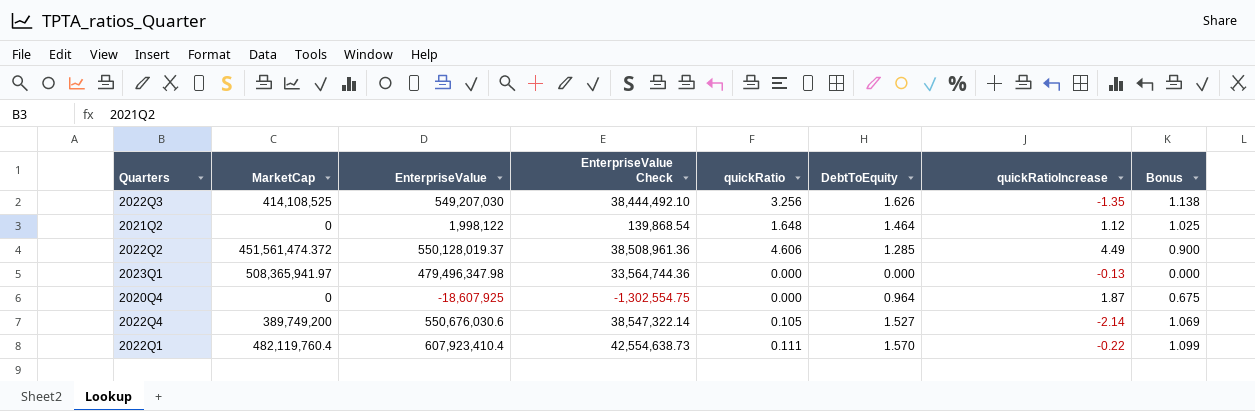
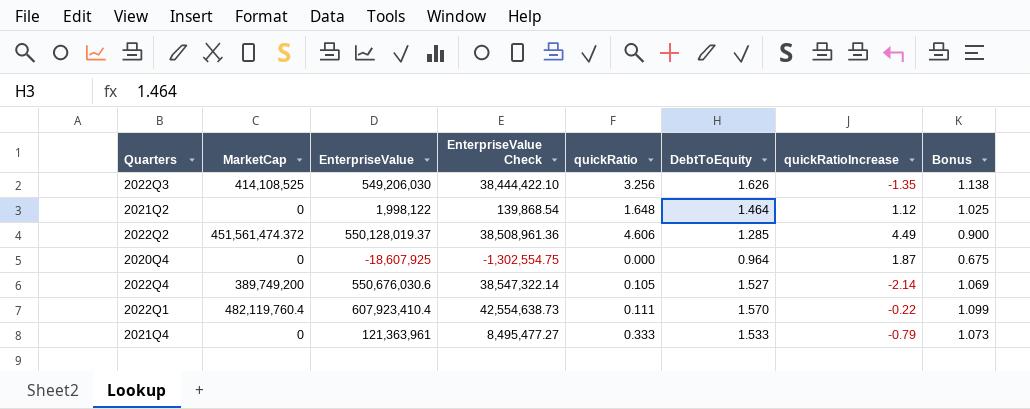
row 2023Q1: 508,365,941.97 | 479,496,347.98 | 33,564,744.36 | 0.000 | 0.000 | -0.13 | 0.000 -> none
2022Q3 | EnterpriseValue: 549,207,030 -> 549,206,030
2022Q3 | EnterpriseValue Check: 38,444,492.10 -> 38,444,422.10
row 2021Q4: none -> 0 | 121,363,961 | 8,495,477.27 | 0.333 | 1.533 | -0.79 | 1.073

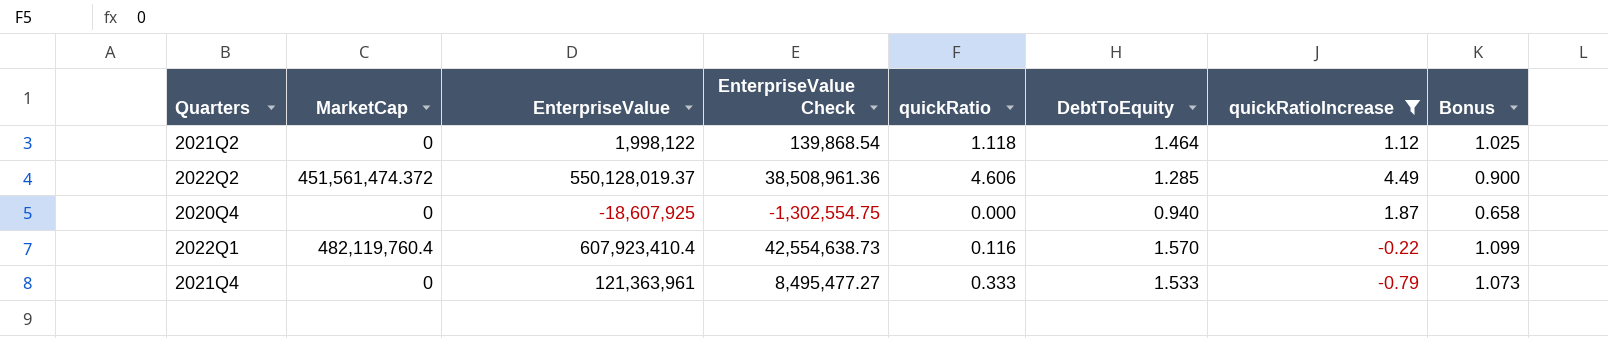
filter: none -> quickRatioIncrease >= -0.79
2021Q2 | quickRatio: 1.648 -> 1.118
2020Q4 | DebtToEquity: 0.964 -> 0.940
2020Q4 | Bonus: 0.675 -> 0.658
2022Q1 | quickRatio: 0.111 -> 0.116

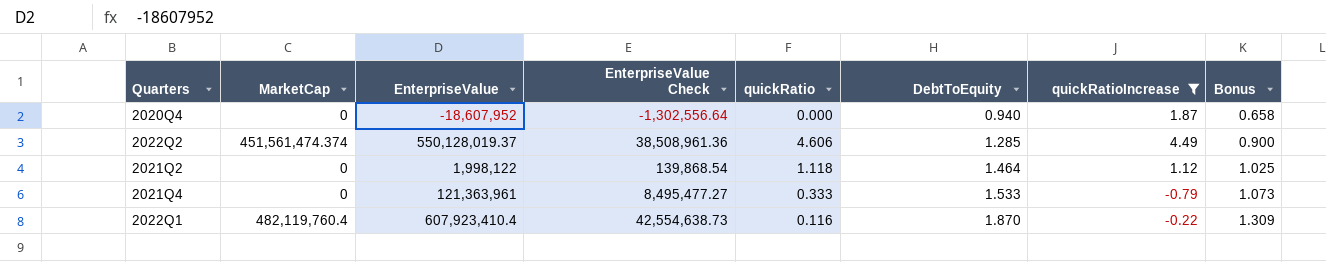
row order: none -> DebtToEquity ascending
2020Q4 | EnterpriseValue: -18,607,925 -> -18,607,952
2020Q4 | EnterpriseValue Check: -1,302,554.75 -> -1,302,556.64
2022Q2 | MarketCap: 451,561,474.372 -> 451,561,474.374
2022Q1 | DebtToEquity: 1.570 -> 1.870
2022Q1 | Bonus: 1.099 -> 1.309

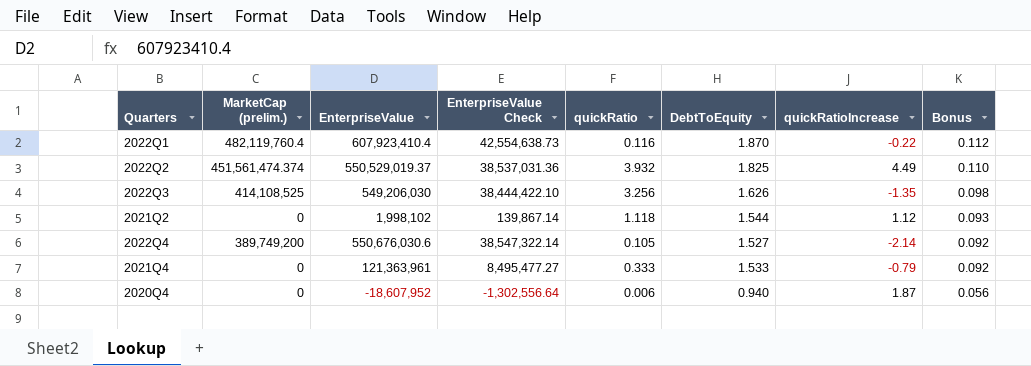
filter: quickRatioIncrease >= -0.79 -> none
row order: DebtToEquity ascending -> Bonus descending
column name: MarketCap -> MarketCap (prelim.)
column Bonus | formula: [DebtToEquity] * 0.7 -> [DebtToEquity] * 0.06
2022Q2 | EnterpriseValue: 550,128,019.37 -> 550,529,019.37
2022Q2 | EnterpriseValue Check: 38,508,961.36 -> 38,537,031.36
2022Q2 | quickRatio: 4.606 -> 3.932
2022Q2 | DebtToEquity: 1.285 -> 1.825
2021Q2 | EnterpriseValue: 1,998,122 -> 1,998,102
2021Q2 | EnterpriseValue Check: 139,868.54 -> 139,867.14
2021Q2 | DebtToEquity: 1.464 -> 1.544
2020Q4 | quickRatio: 0.000 -> 0.006

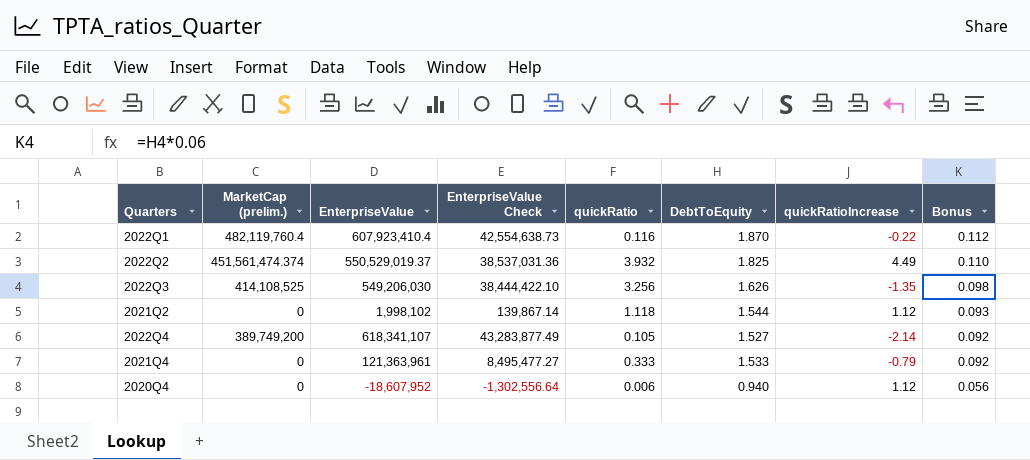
2022Q4 | EnterpriseValue: 550,676,030.6 -> 618,341,107
2022Q4 | EnterpriseValue Check: 38,547,322.14 -> 43,283,877.49
2020Q4 | quickRatioIncrease: 1.87 -> 1.12

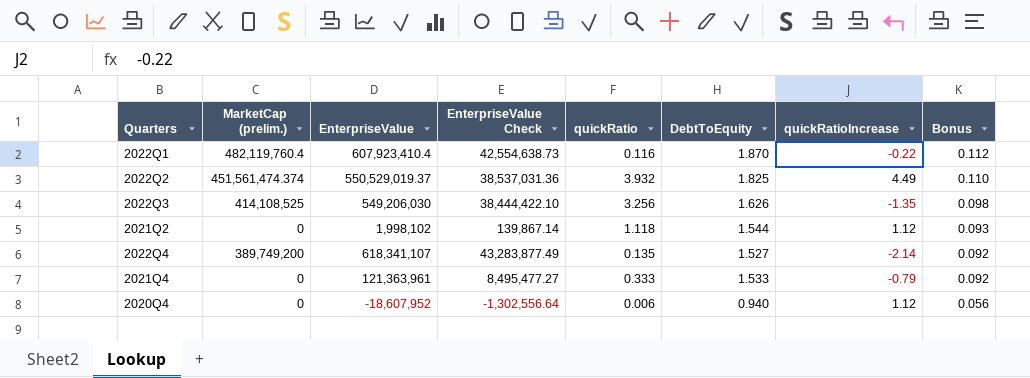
2022Q4 | quickRatio: 0.105 -> 0.135

